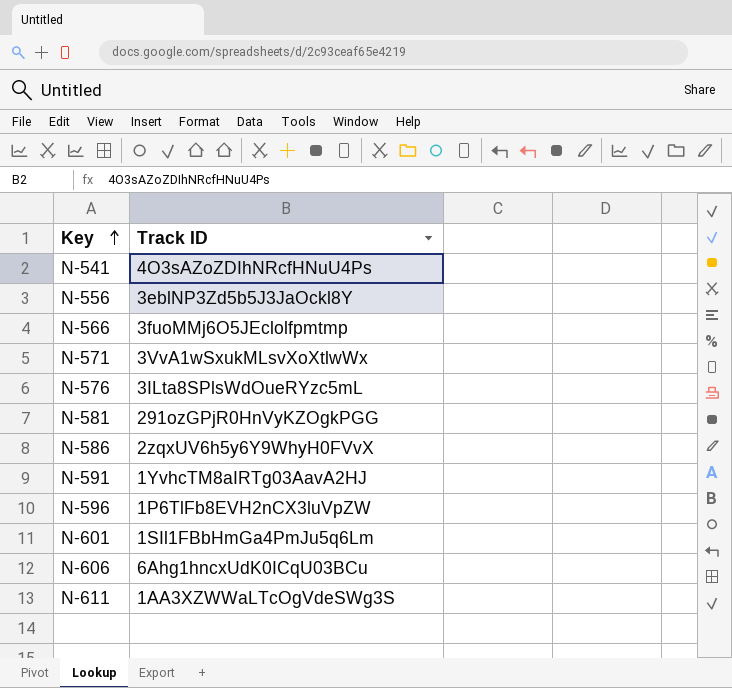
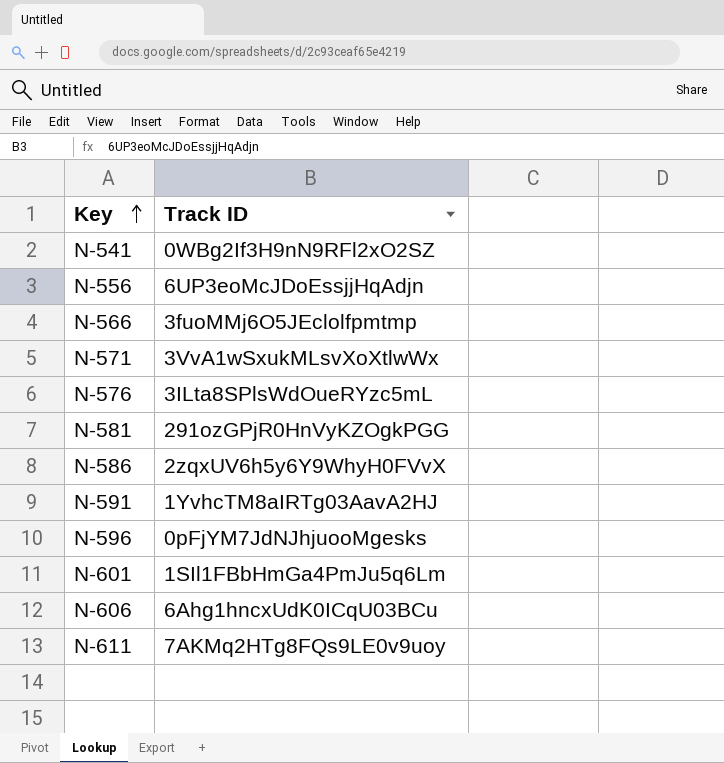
N-541 | Track ID: 4O3sAZoZDIhNRcfHNuU4Ps -> 0WBg2If3H9nN9RFl2xO2SZ
N-556 | Track ID: 3eblNP3Zd5b5J3JaOckl8Y -> 6UP3eoMcJDoEssjjHqAdjn
N-596 | Track ID: 1P6TlFb8EVH2nCX3luVpZW -> 0pFjYM7JdNJhjuooMgesks
N-611 | Track ID: 1AA3XZWWaLTcOgVdeSWg3S -> 7AKMq2HTg8FQs9LE0v9uoy

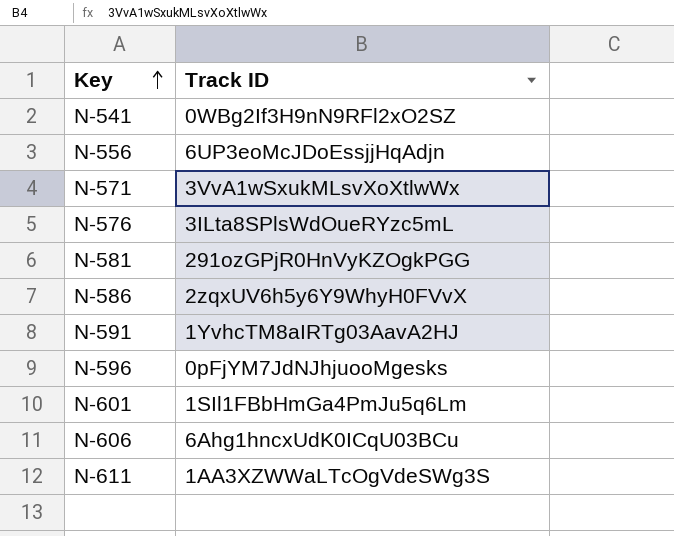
row N-566: 3fuoMMj6O5JEclolfpmtmp -> none
N-611 | Track ID: 7AKMq2HTg8FQs9LE0v9uoy -> 1AA3XZWWaLTcOgVdeSWg3S

